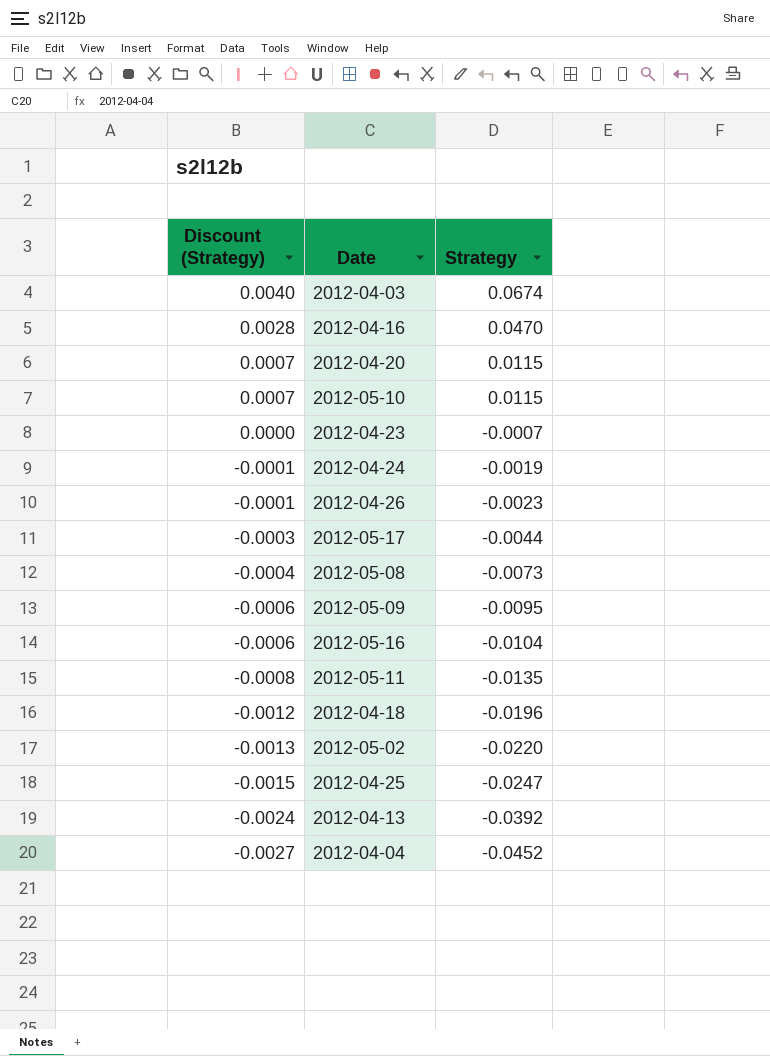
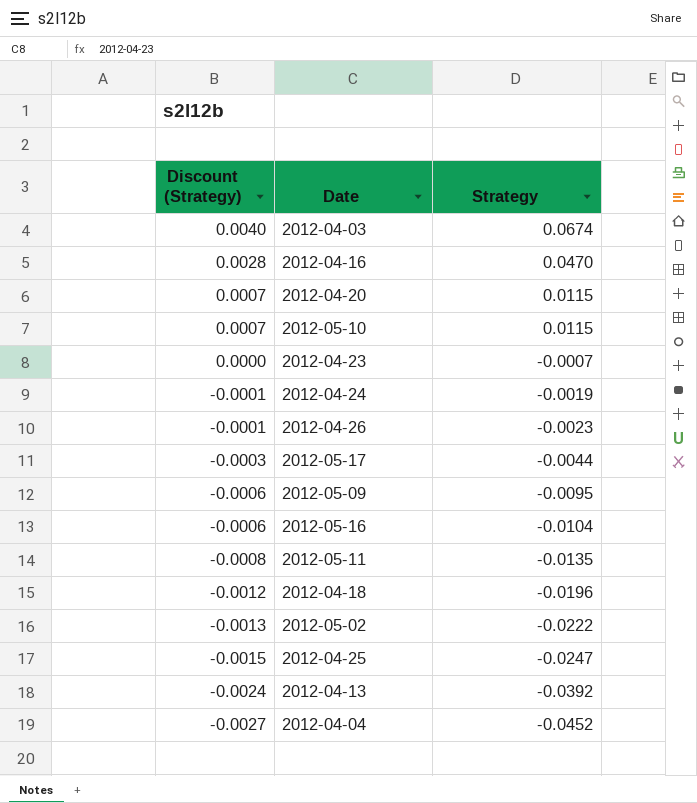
row 2012-05-08: -0.0004 | -0.0073 -> none
2012-05-02 | Strategy: -0.0220 -> -0.0222

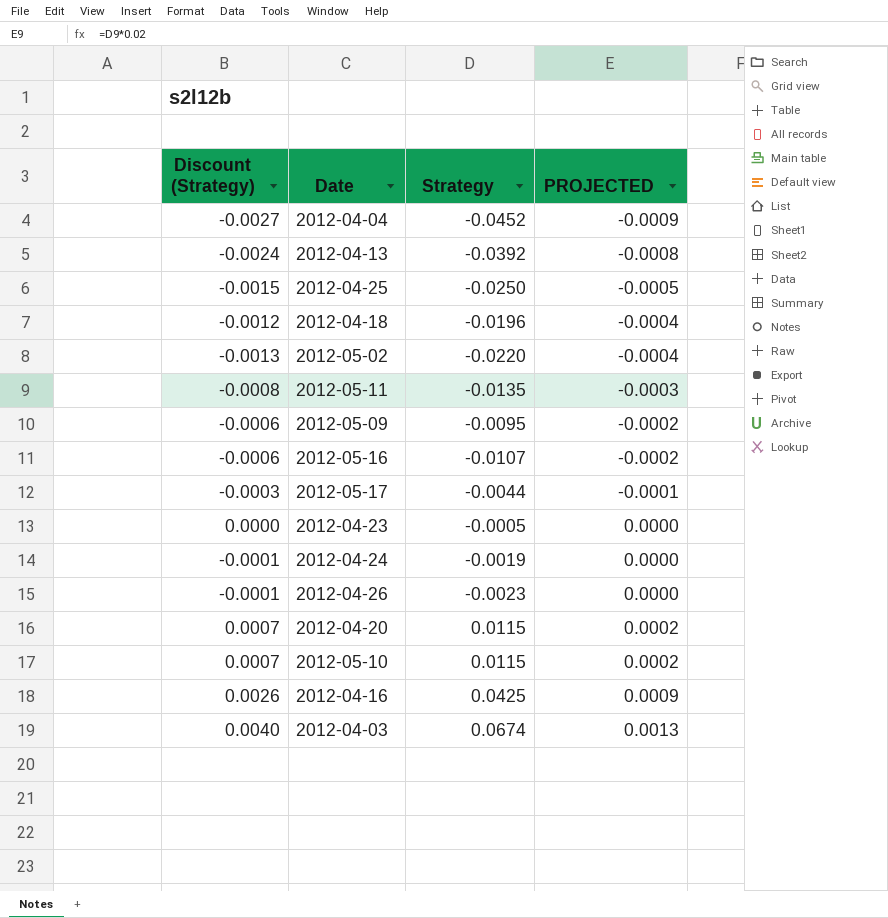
row order: Discount (Strategy) descending -> PROJECTED ascending
column PROJECTED | formula: none -> [Strategy] * 0.02
2012-04-25 | Strategy: -0.0247 -> -0.0250
2012-05-02 | Strategy: -0.0222 -> -0.0220
2012-05-16 | Strategy: -0.0104 -> -0.0107
2012-04-23 | Strategy: -0.0007 -> -0.0005
2012-04-16 | Discount (Strategy): 0.0028 -> 0.0026
2012-04-16 | Strategy: 0.0470 -> 0.0425

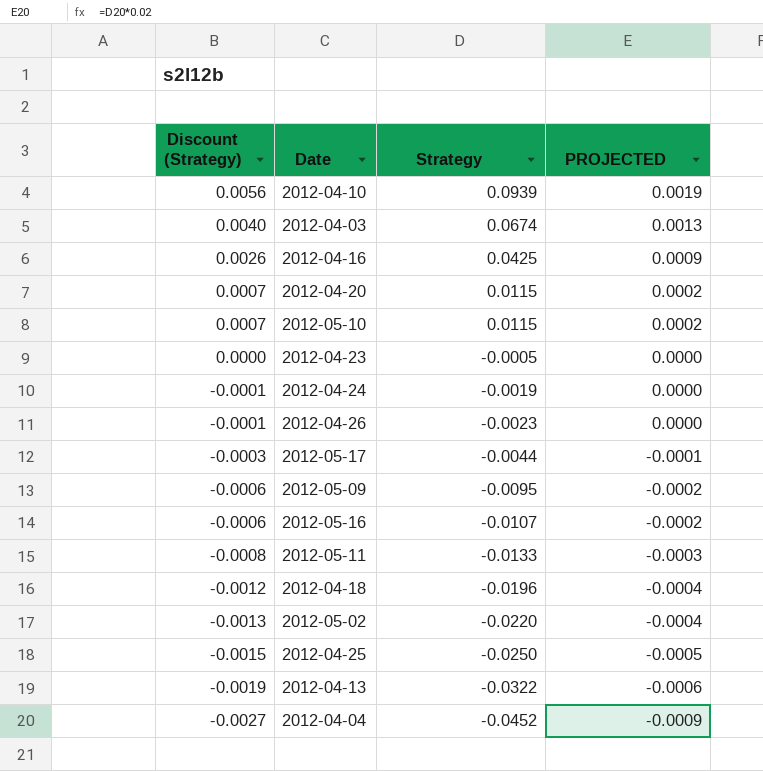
row order: PROJECTED ascending -> Discount (Strategy) descending
row 2012-04-10: none -> 0.0056 | 0.0939 | 0.0019
2012-05-11 | Strategy: -0.0135 -> -0.0133
2012-04-13 | Discount (Strategy): -0.0024 -> -0.0019
2012-04-13 | Strategy: -0.0392 -> -0.0322
2012-04-13 | PROJECTED: -0.0008 -> -0.0006

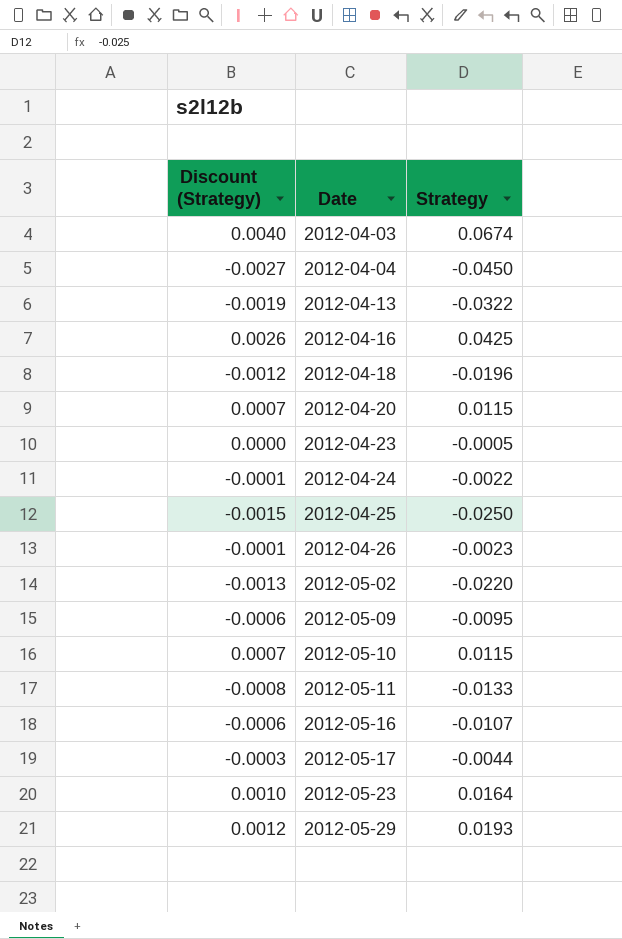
row order: Discount (Strategy) descending -> Date ascending
column PROJECTED | formula: [Strategy] * 0.02 -> none
row 2012-04-10: 0.0056 | 0.0939 | 0.0019 -> none
2012-04-04 | Strategy: -0.0452 -> -0.0450
2012-04-24 | Strategy: -0.0019 -> -0.0022
row 2012-05-23: none -> 0.0010 | 0.0164
row 2012-05-29: none -> 0.0012 | 0.0193

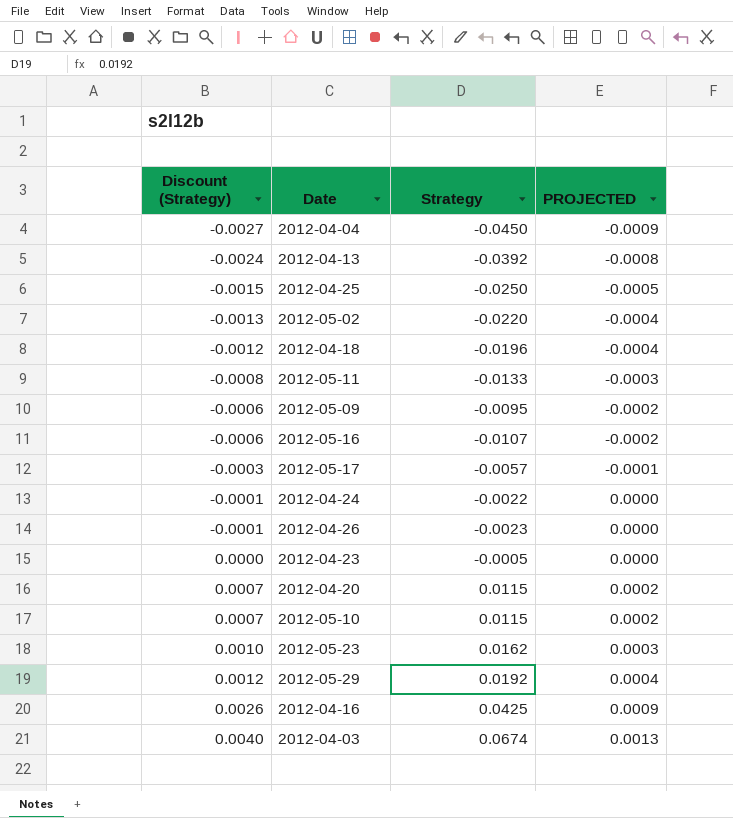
row order: Date ascending -> Discount (Strategy) ascending
column PROJECTED | formula: none -> [Strategy] * 0.02
2012-04-13 | Discount (Strategy): -0.0019 -> -0.0024
2012-04-13 | Strategy: -0.0322 -> -0.0392
2012-05-17 | Strategy: -0.0044 -> -0.0057
2012-05-23 | Strategy: 0.0164 -> 0.0162
2012-05-29 | Strategy: 0.0193 -> 0.0192

